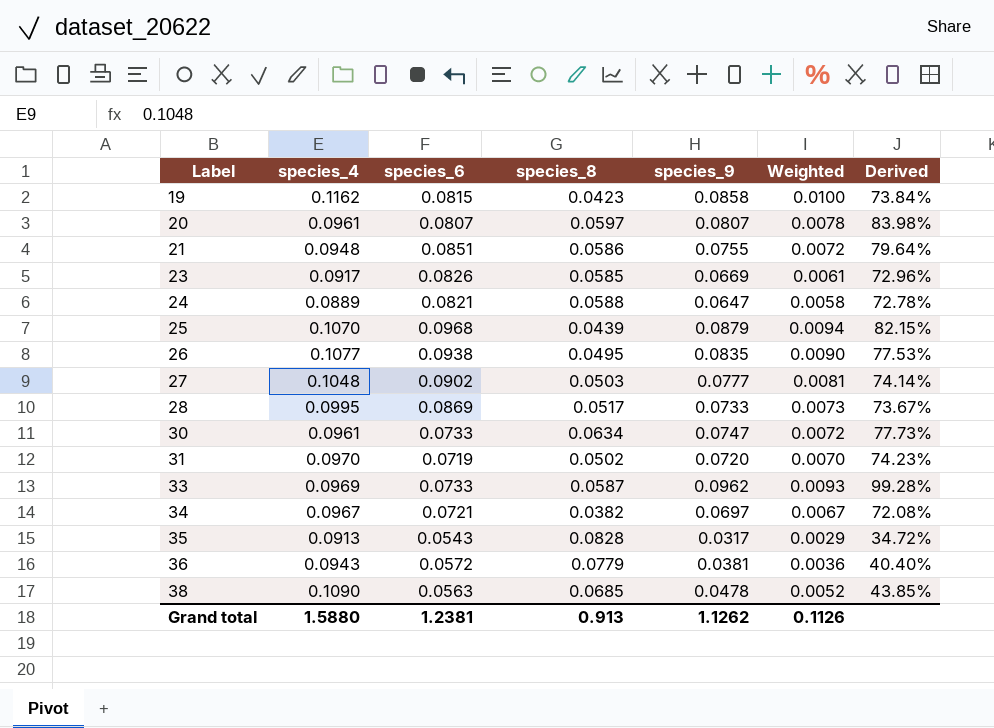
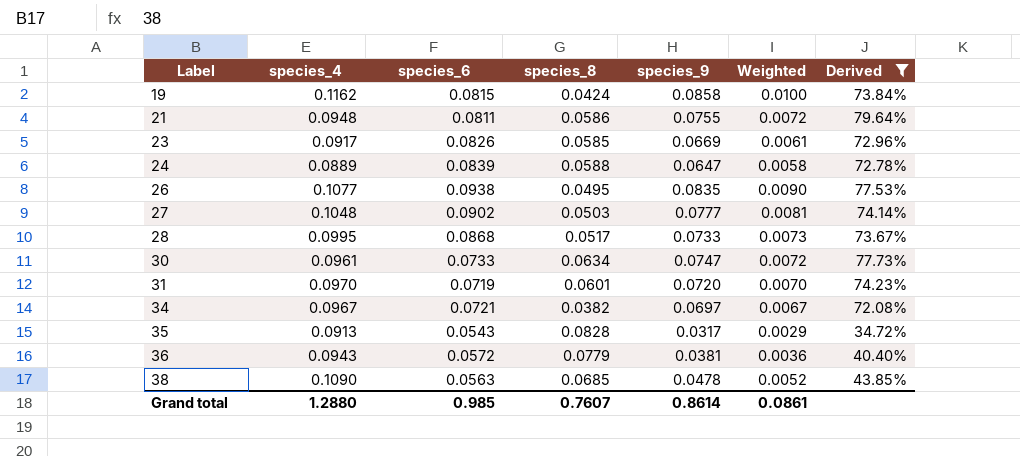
filter: none -> Derived <= 79.64%
19 | species_8: 0.0423 -> 0.0424
21 | species_6: 0.0851 -> 0.0811
24 | species_6: 0.0821 -> 0.0839
28 | species_6: 0.0869 -> 0.0868
31 | species_8: 0.0502 -> 0.0601
Grand total | species_4: 1.5880 -> 1.2880
Grand total | species_6: 1.2381 -> 0.985
Grand total | species_8: 0.913 -> 0.7607
Grand total | species_9: 1.1262 -> 0.8614
Grand total | Weighted: 0.1126 -> 0.0861

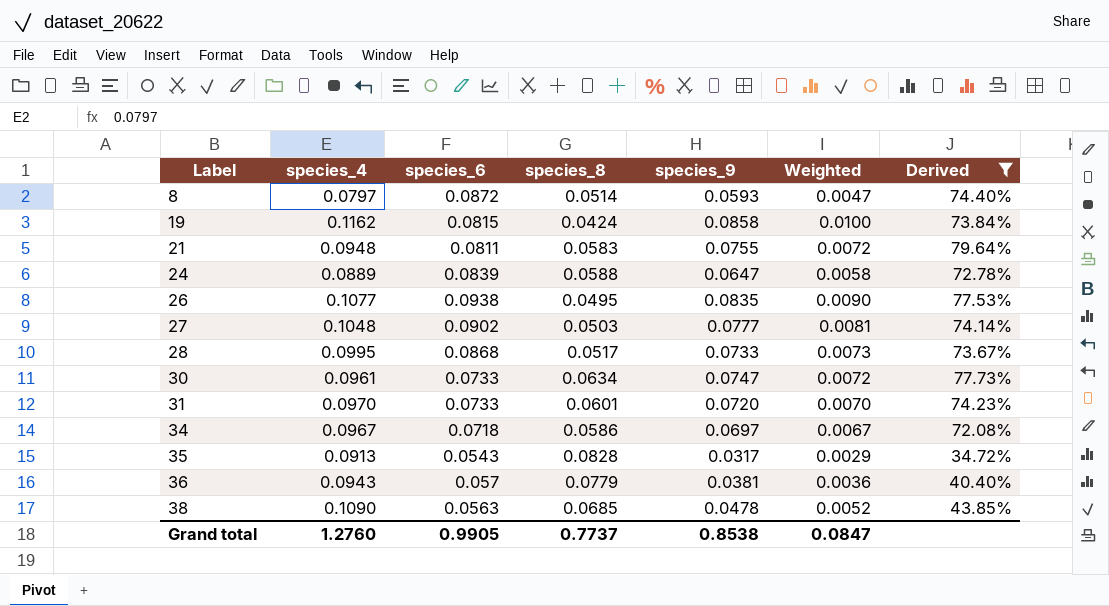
row 23: 0.0917 | 0.0826 | 0.0585 | 0.0669 | 0.0061 | 72.96% -> none
row 8: none -> 0.0797 | 0.0872 | 0.0514 | 0.0593 | 0.0047 | 74.40%
21 | species_8: 0.0586 -> 0.0583
31 | species_6: 0.0719 -> 0.0733
34 | species_6: 0.0721 -> 0.0718
34 | species_8: 0.0382 -> 0.0586
36 | species_6: 0.0572 -> 0.057
Grand total | species_4: 1.2880 -> 1.2760
Grand total | species_6: 0.985 -> 0.9905
Grand total | species_8: 0.7607 -> 0.7737
Grand total | species_9: 0.8614 -> 0.8538
Grand total | Weighted: 0.0861 -> 0.0847

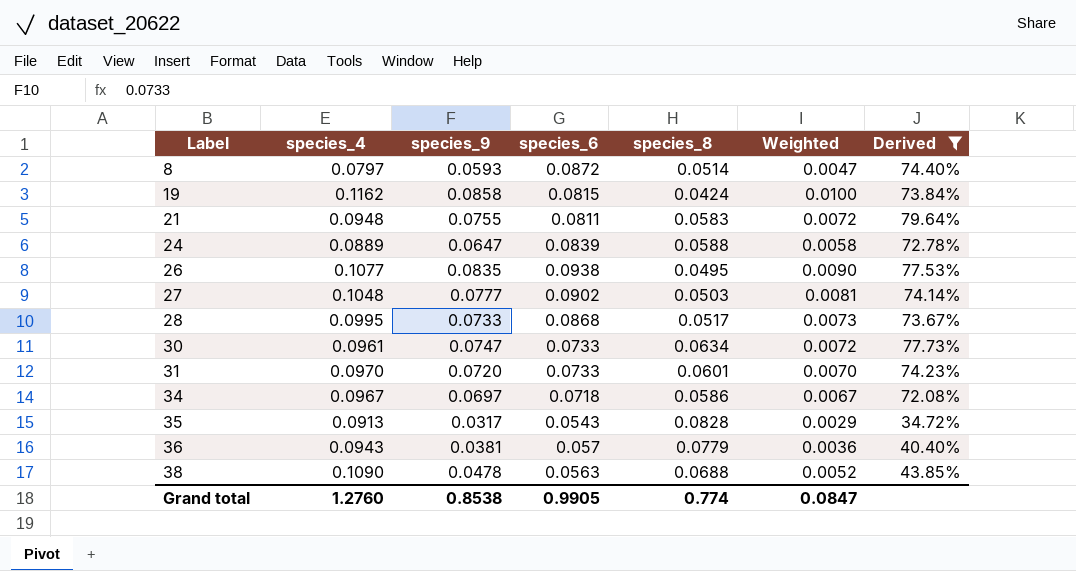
column species_9 | position: 5 -> 3
38 | species_8: 0.0685 -> 0.0688
Grand total | species_8: 0.7737 -> 0.774

